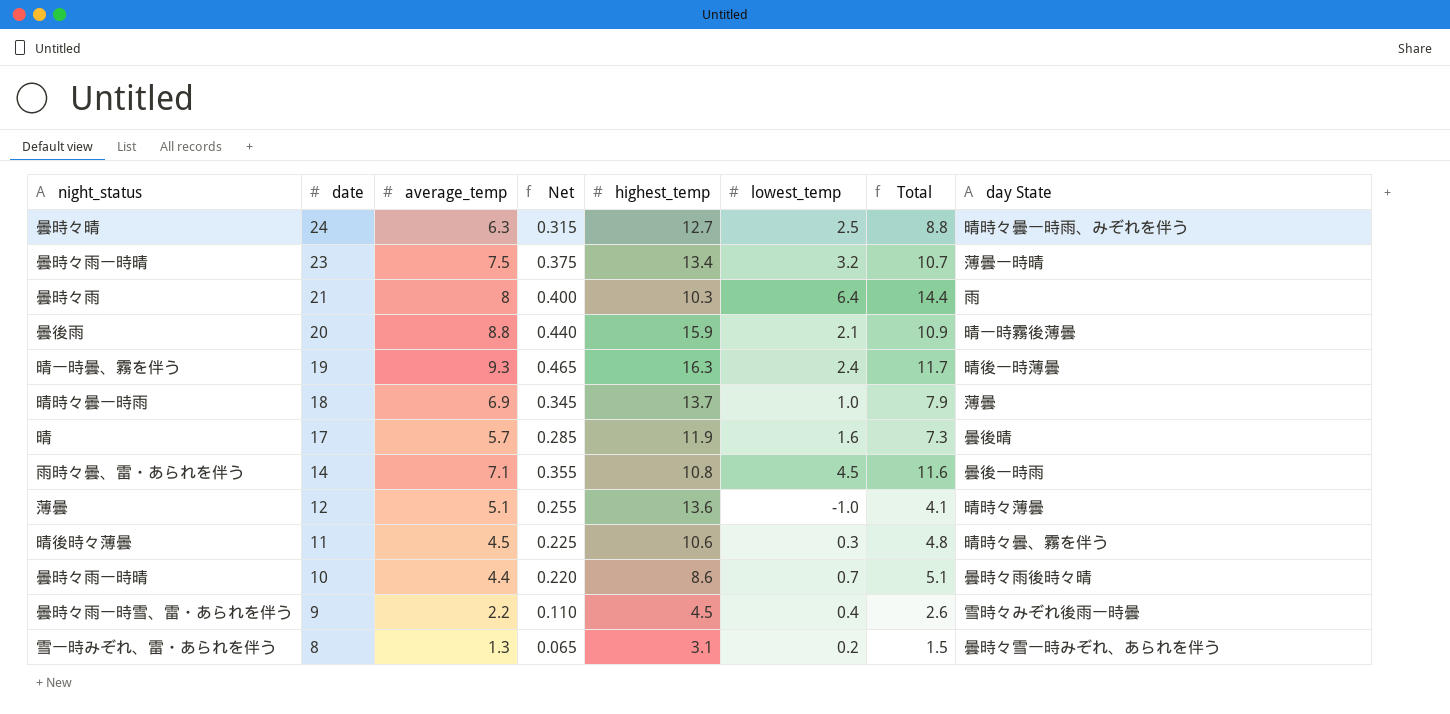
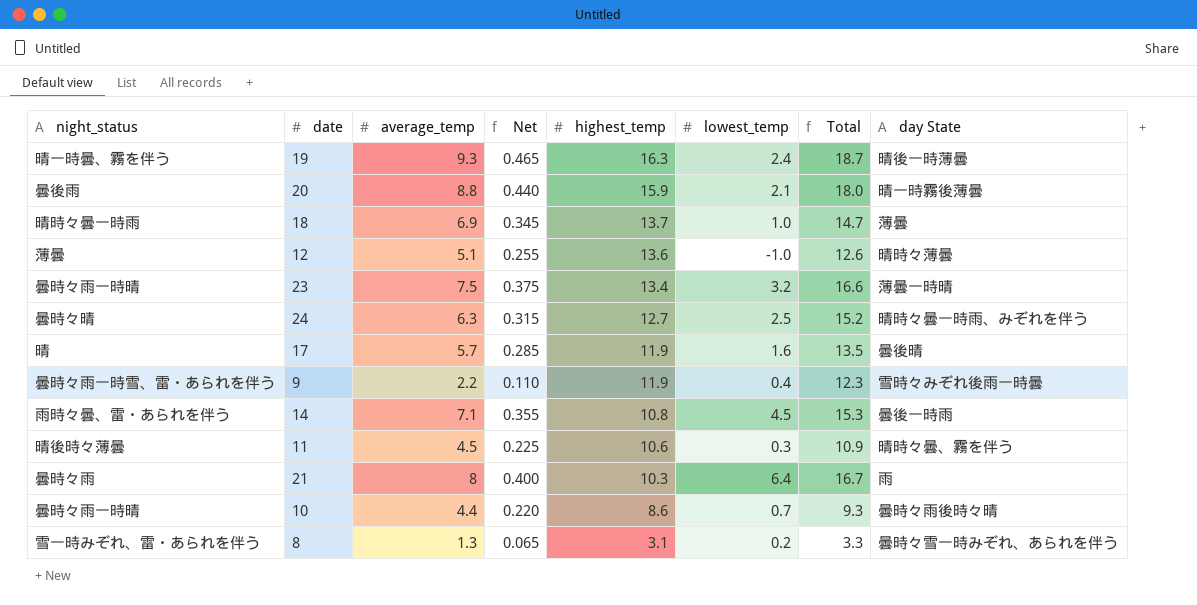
row order: date descending -> highest_temp descending
column Total | formula: [average_temp] + [lowest_temp] -> [highest_temp] + [lowest_temp]
9 | highest_temp: 4.5 -> 11.9

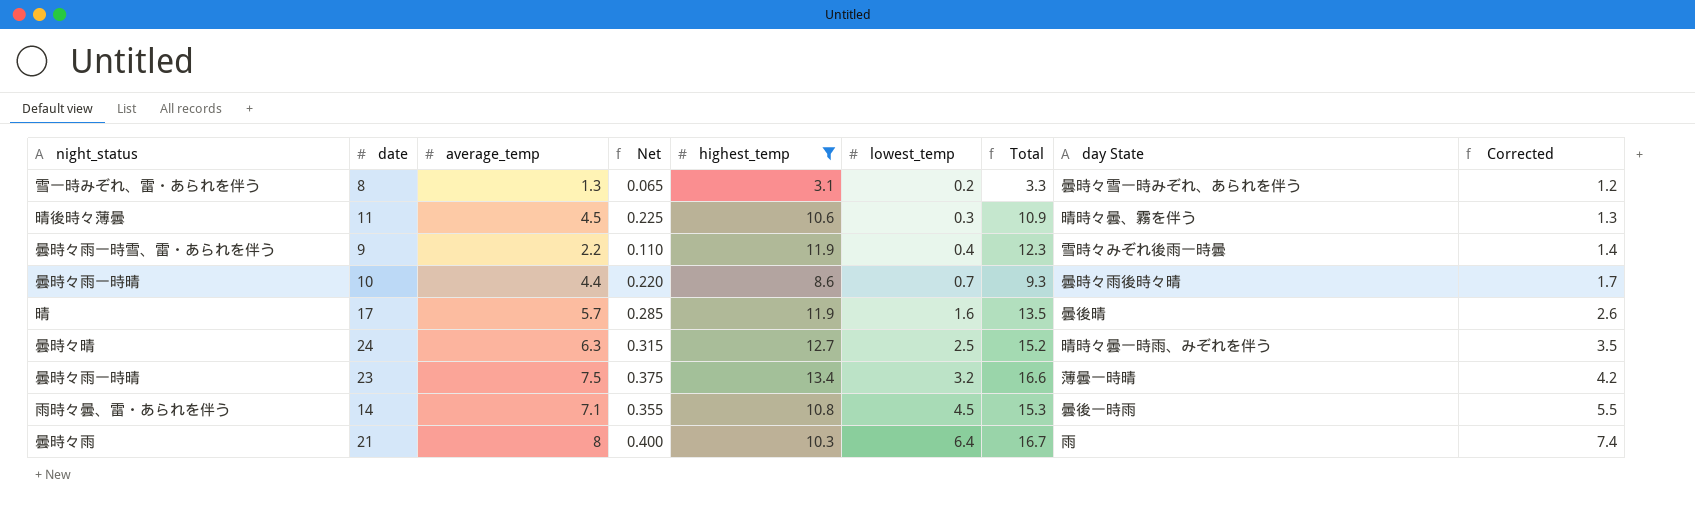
filter: none -> highest_temp <= 13.4
row order: highest_temp descending -> lowest_temp ascending
column Corrected | formula: none -> [lowest_temp] + 1

